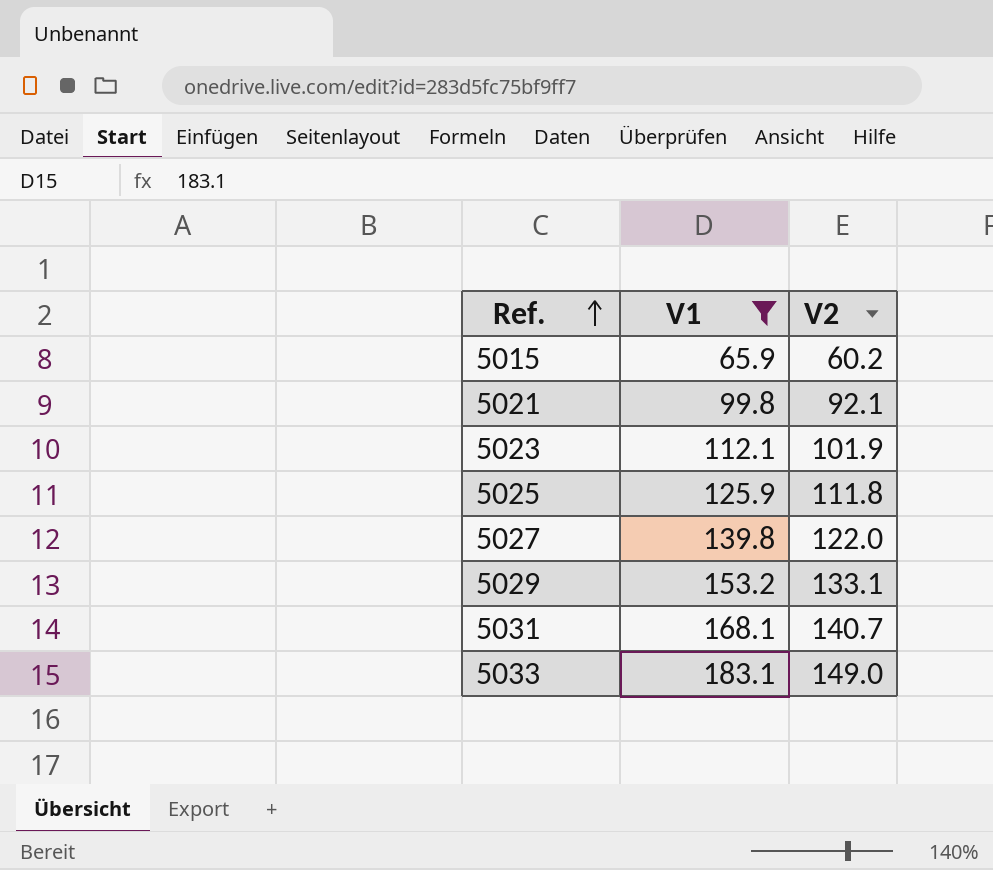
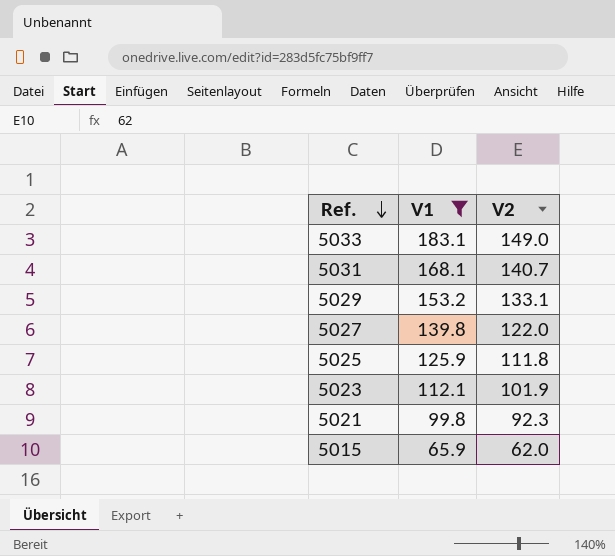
row order: Ref. ascending -> Ref. descending
5021 | V2: 92.1 -> 92.3
5015 | V2: 60.2 -> 62.0

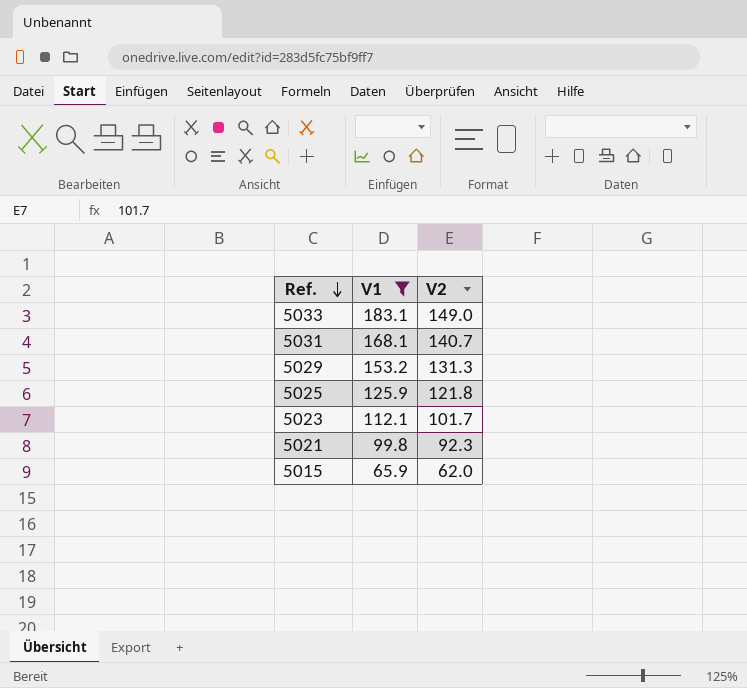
row 5027: 139.8 | 122.0 -> none
5029 | V2: 133.1 -> 131.3
5025 | V2: 111.8 -> 121.8
5023 | V2: 101.9 -> 101.7

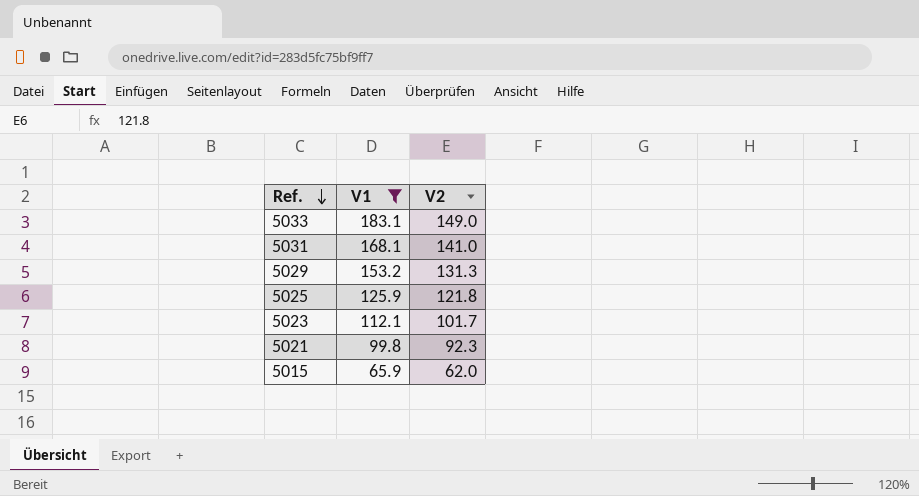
5031 | V2: 140.7 -> 141.0

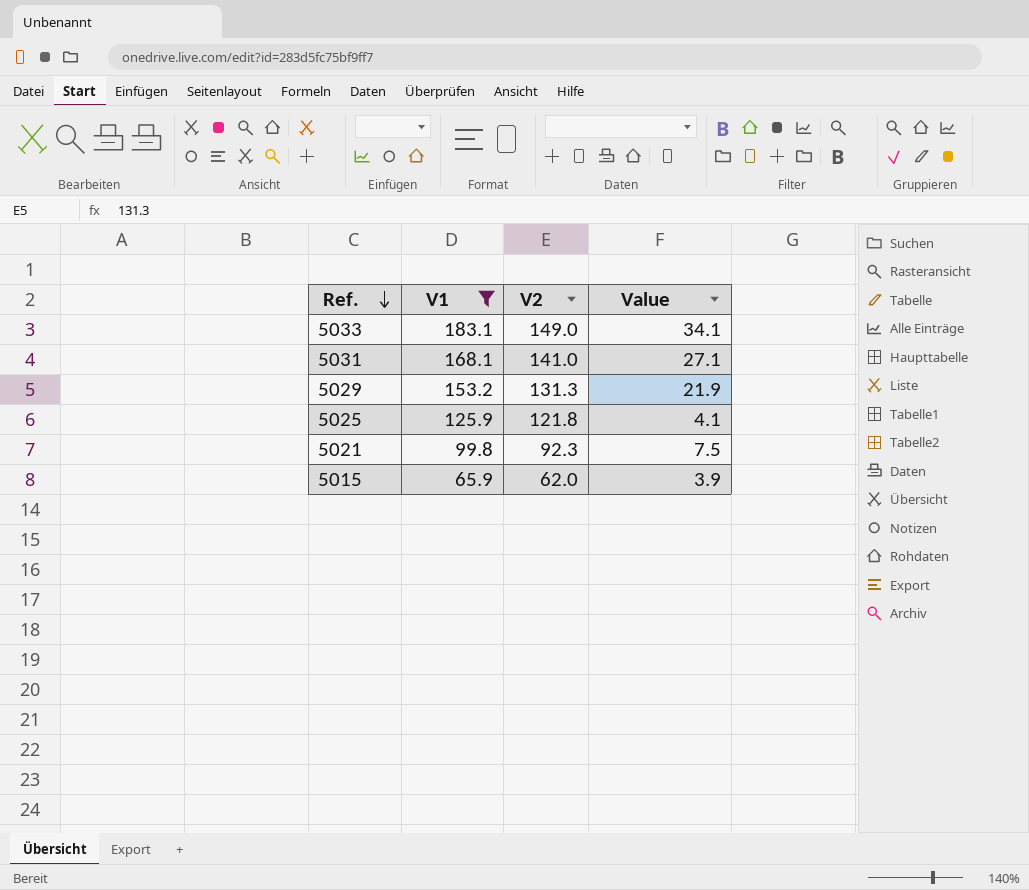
column Value | formula: none -> [V1] - [V2]
row 5023: 112.1 | 101.7 -> none

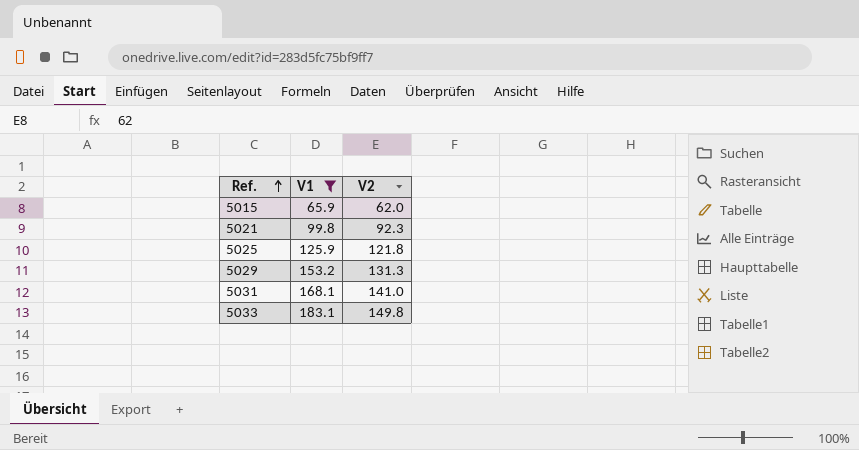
row order: Ref. descending -> Ref. ascending
column Value | formula: [V1] - [V2] -> none
5033 | V2: 149.0 -> 149.8

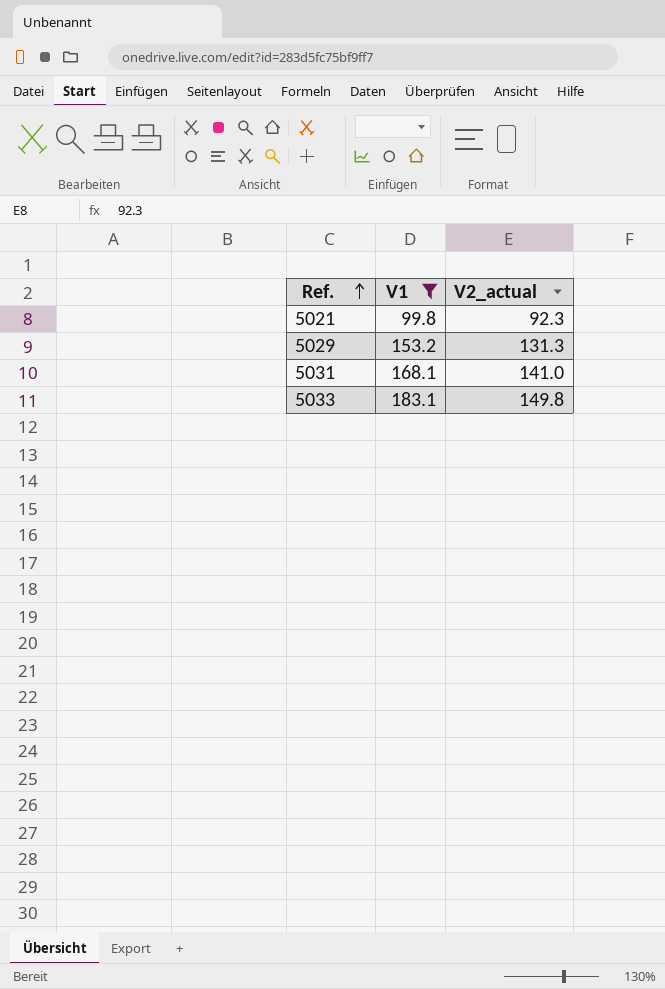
column name: V2 -> V2_actual
row 5015: 65.9 | 62.0 -> none
row 5025: 125.9 | 121.8 -> none

